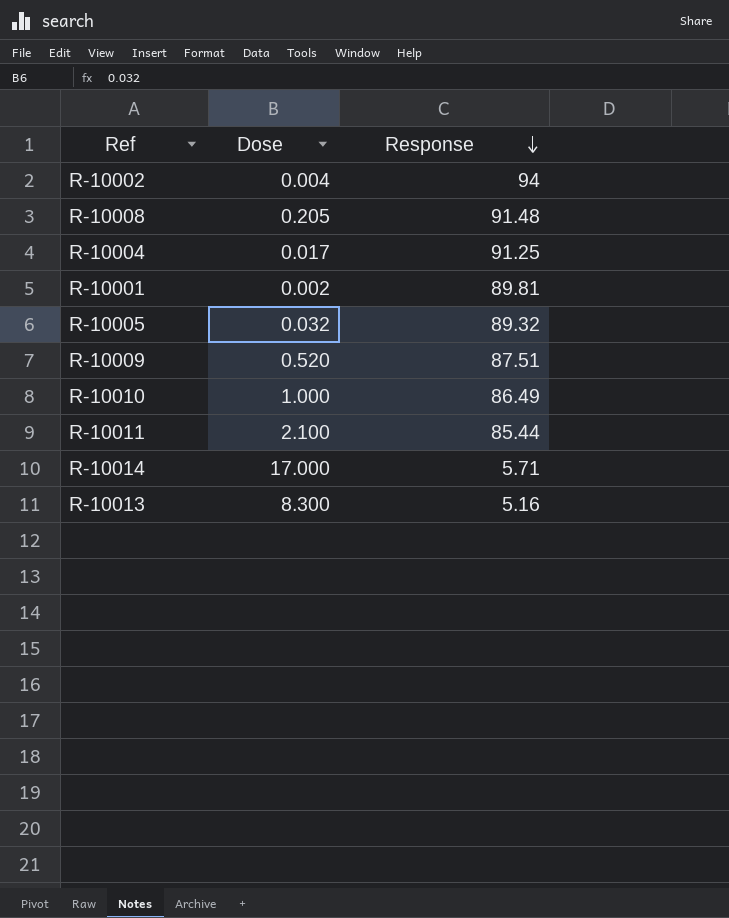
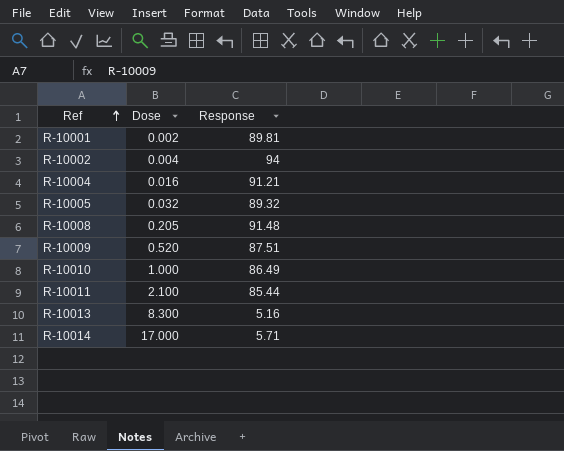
row order: Response descending -> Ref ascending
R-10004 | Dose: 0.017 -> 0.016
R-10004 | Response: 91.25 -> 91.21

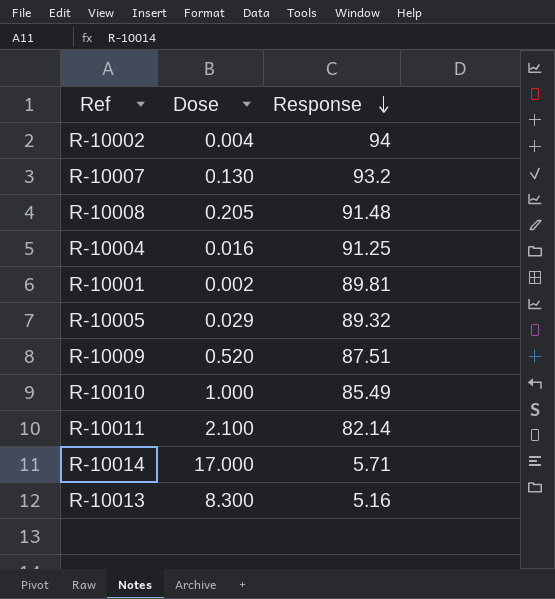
row order: Ref ascending -> Response descending
row R-10007: none -> 0.130 | 93.2
R-10004 | Response: 91.21 -> 91.25
R-10005 | Dose: 0.032 -> 0.029
R-10010 | Response: 86.49 -> 85.49
R-10011 | Response: 85.44 -> 82.14

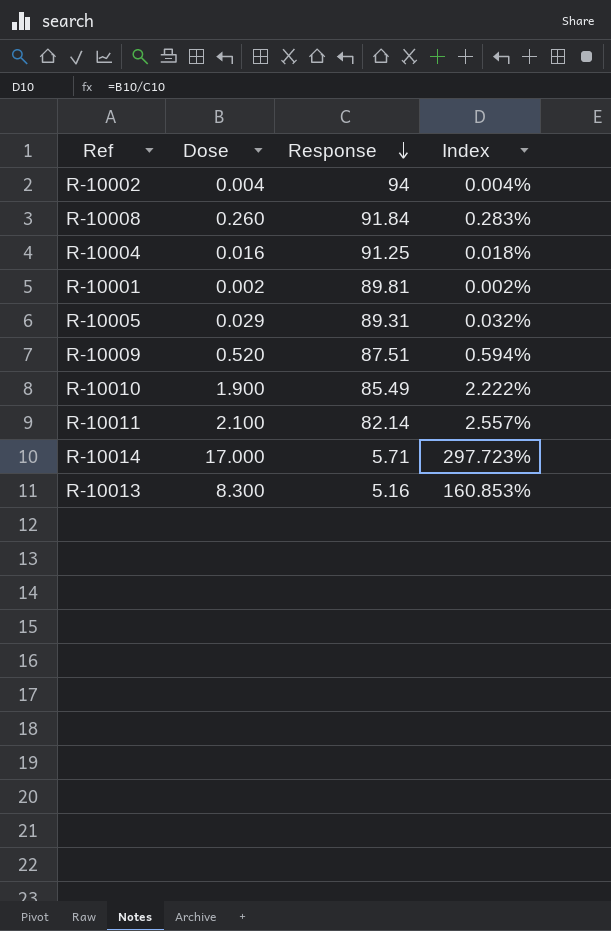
column Index | formula: none -> [Dose] / [Response]
row R-10007: 0.130 | 93.2 -> none
R-10008 | Dose: 0.205 -> 0.260
R-10008 | Response: 91.48 -> 91.84
R-10005 | Response: 89.32 -> 89.31
R-10010 | Dose: 1.000 -> 1.900

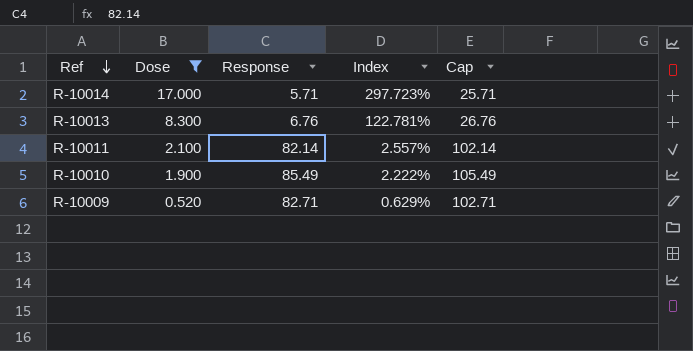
filter: none -> Dose >= 0.520
row order: Response descending -> Ref descending
column Cap | formula: none -> [Response] + 20
R-10013 | Response: 5.16 -> 6.76
R-10013 | Index: 160.853% -> 122.781%
R-10009 | Response: 87.51 -> 82.71
R-10009 | Index: 0.594% -> 0.629%

